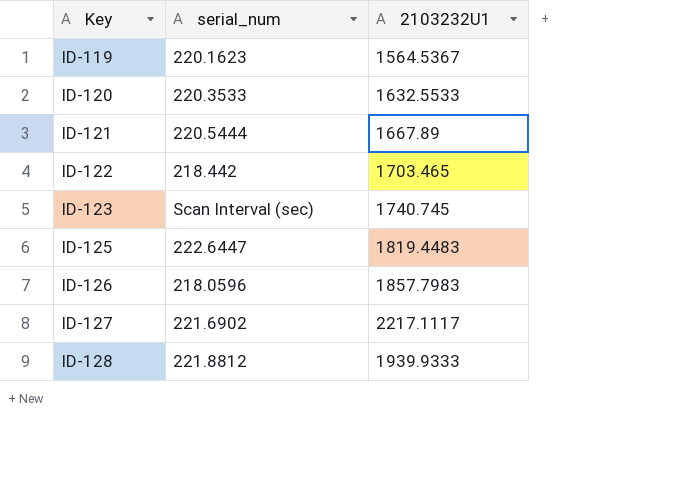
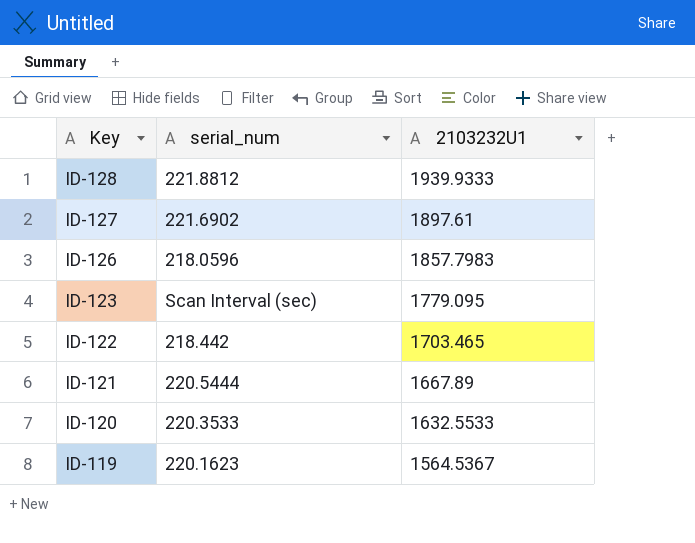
row order: Key ascending -> Key descending
row ID-125: 222.6447 | 1819.4483 -> none
ID-127 | 2103232U1: 2217.1117 -> 1897.61
ID-123 | 2103232U1: 1740.745 -> 1779.095

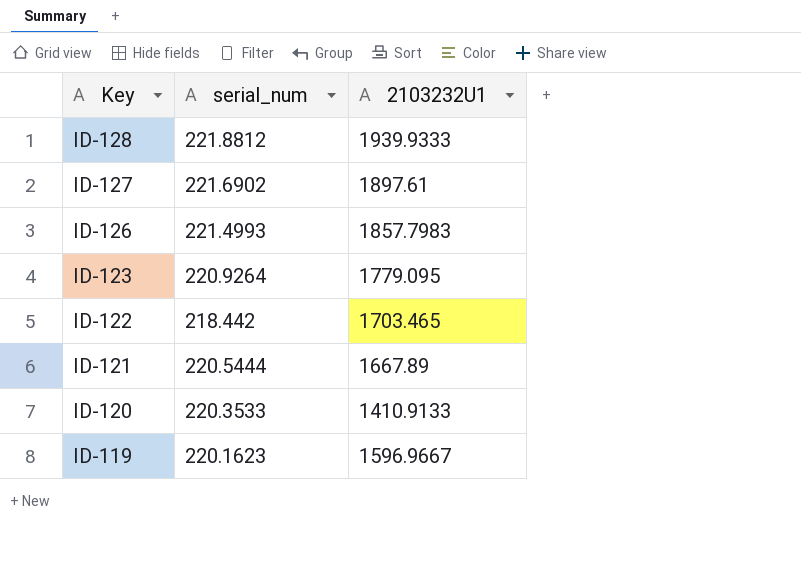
ID-126 | serial_num: 218.0596 -> 221.4993
ID-123 | serial_num: Scan Interval (sec) -> 220.9264
ID-120 | 2103232U1: 1632.5533 -> 1410.9133
ID-119 | 2103232U1: 1564.5367 -> 1596.9667

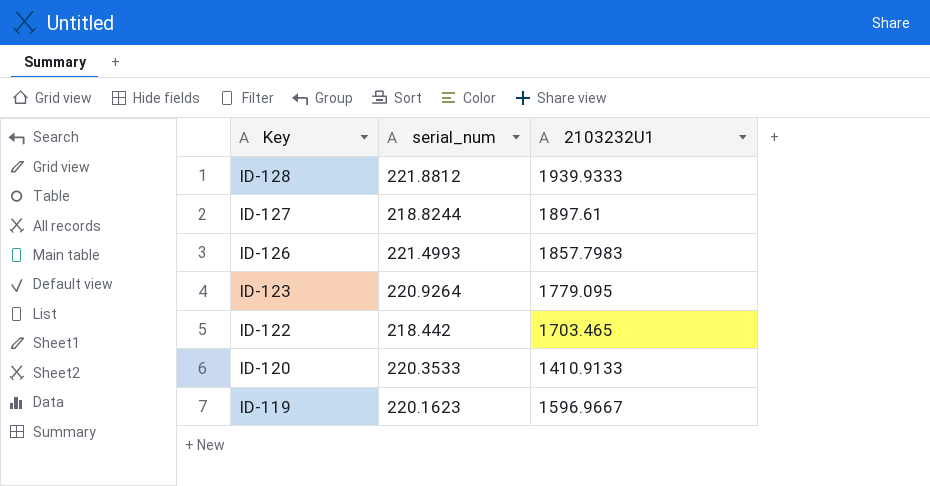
row ID-121: 220.5444 | 1667.89 -> none
ID-127 | serial_num: 221.6902 -> 218.8244

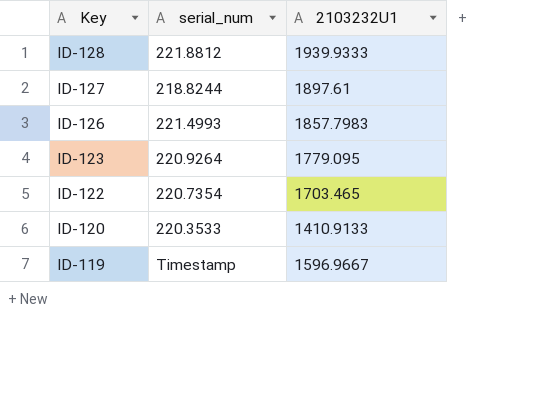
ID-122 | serial_num: 218.442 -> 220.7354
ID-119 | serial_num: 220.1623 -> Timestamp

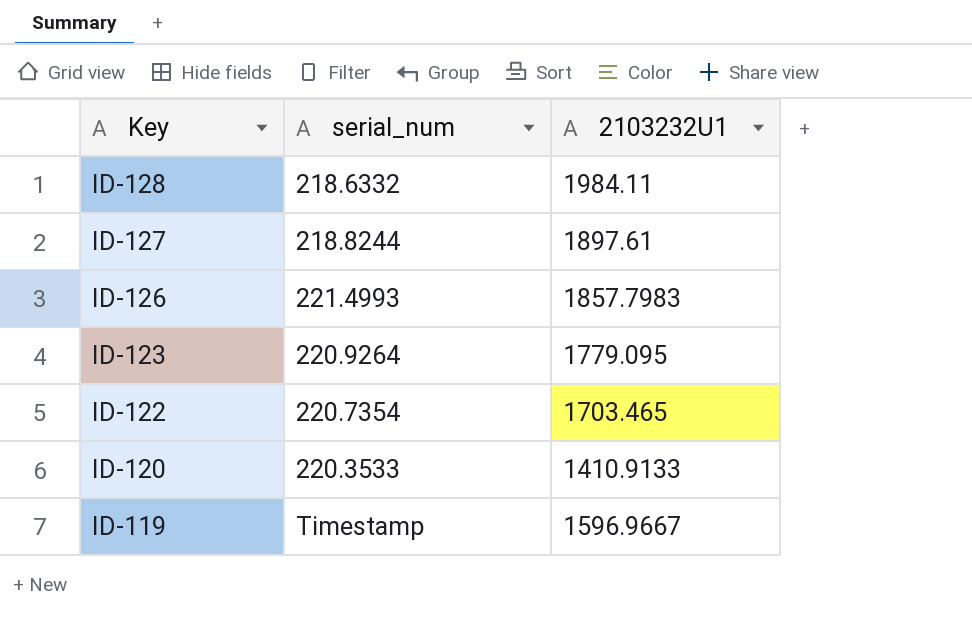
ID-128 | serial_num: 221.8812 -> 218.6332
ID-128 | 2103232U1: 1939.9333 -> 1984.11

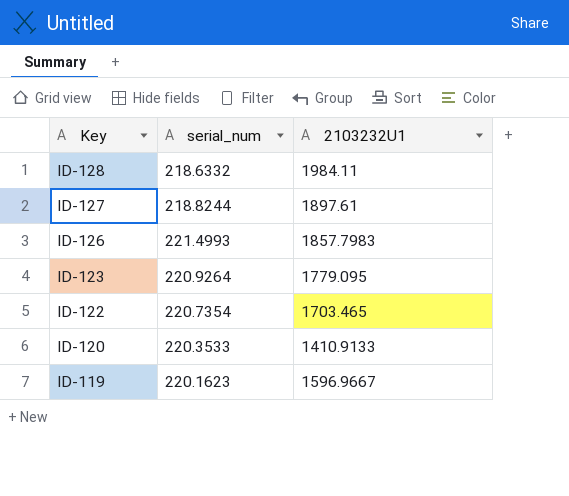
ID-119 | serial_num: Timestamp -> 220.1623

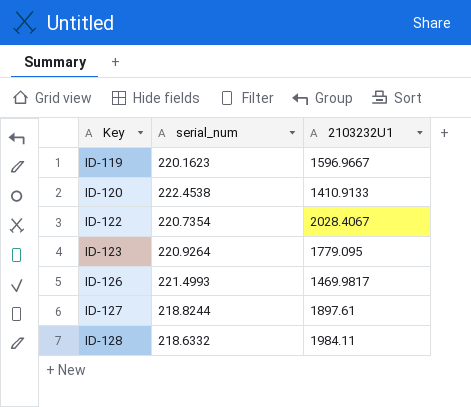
row order: Key descending -> Key ascending
ID-120 | serial_num: 220.3533 -> 222.4538
ID-122 | 2103232U1: 1703.465 -> 2028.4067
ID-126 | 2103232U1: 1857.7983 -> 1469.9817

